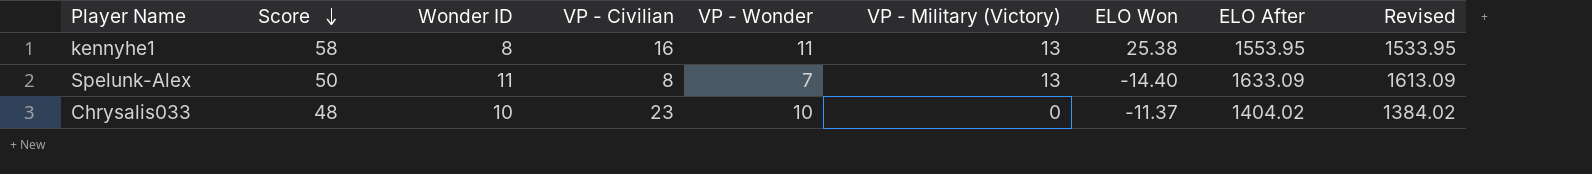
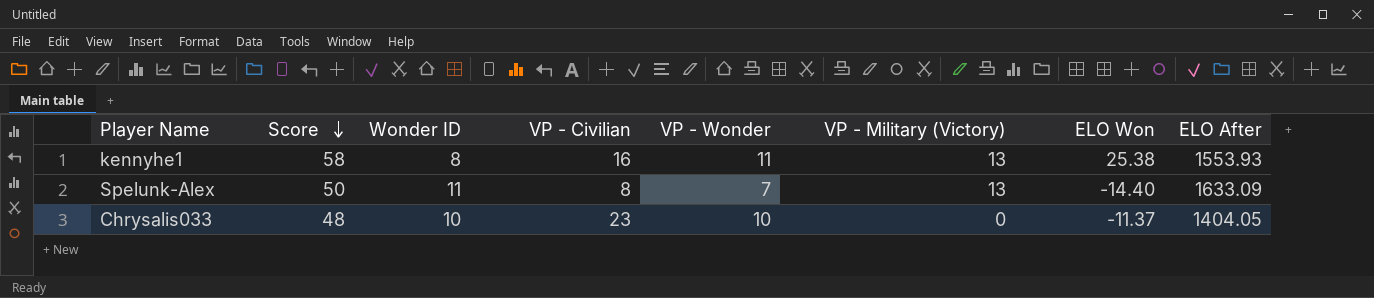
column Revised | formula: [ELO After] - 20 -> none
kennyhe1 | ELO After: 1553.95 -> 1553.93
Chrysalis033 | ELO After: 1404.02 -> 1404.05

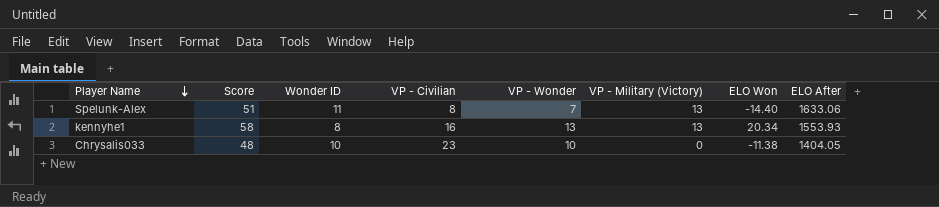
row order: Score descending -> Player Name descending
Spelunk-Alex | Score: 50 -> 51
Spelunk-Alex | ELO After: 1633.09 -> 1633.06
kennyhe1 | VP - Wonder: 11 -> 13
kennyhe1 | ELO Won: 25.38 -> 20.34
Chrysalis033 | ELO Won: -11.37 -> -11.38

